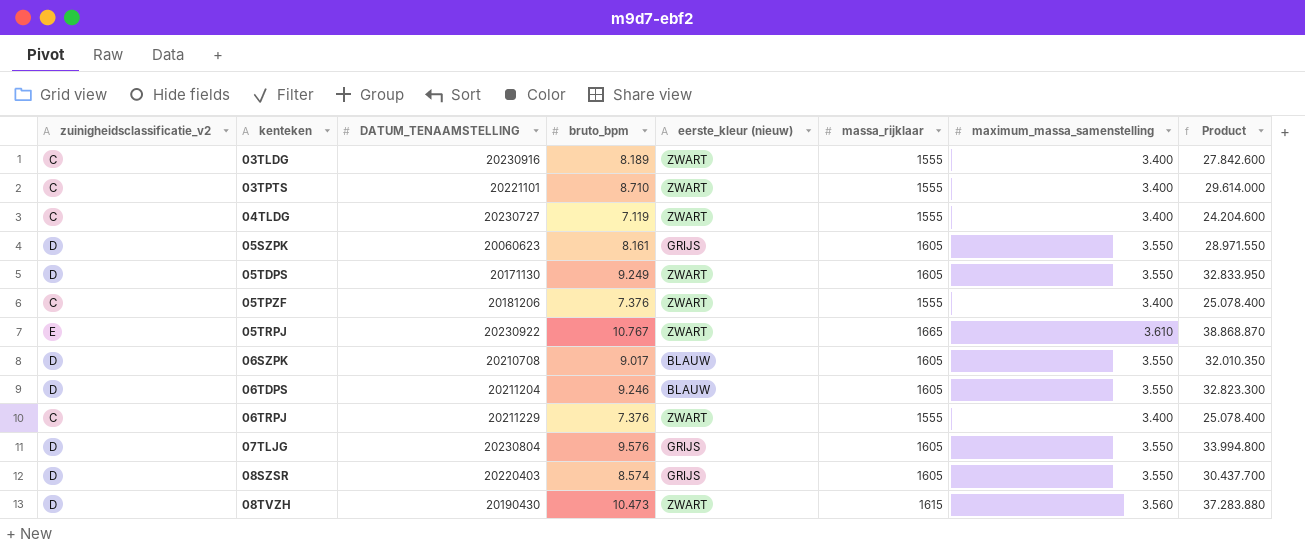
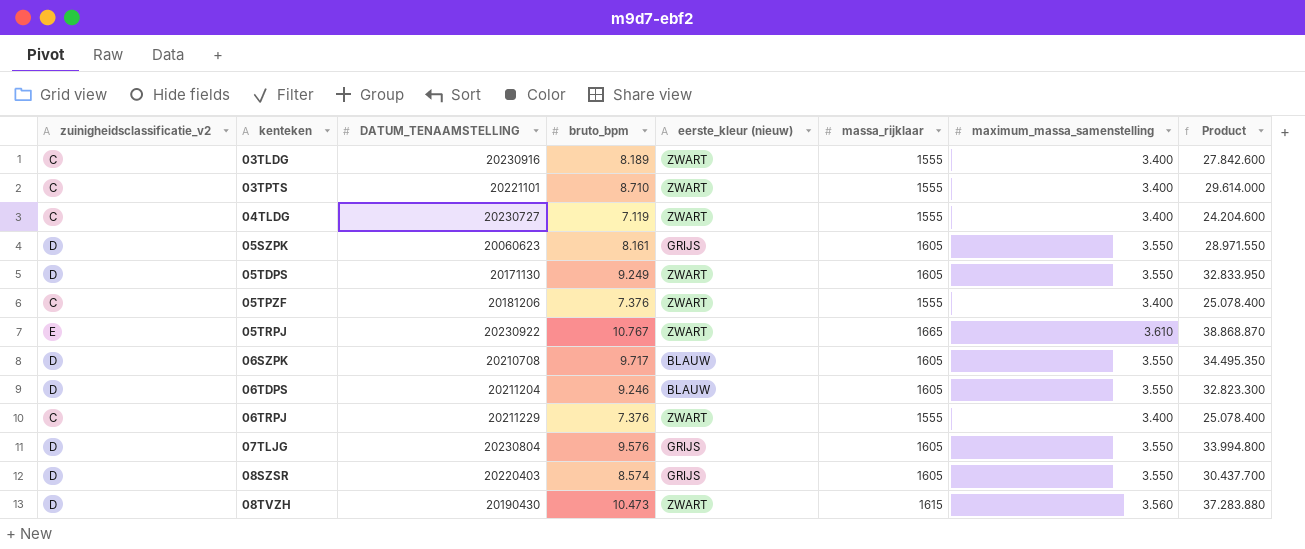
06SZPK | bruto_bpm: 9.017 -> 9.717
06SZPK | Product: 32.010.350 -> 34.495.350

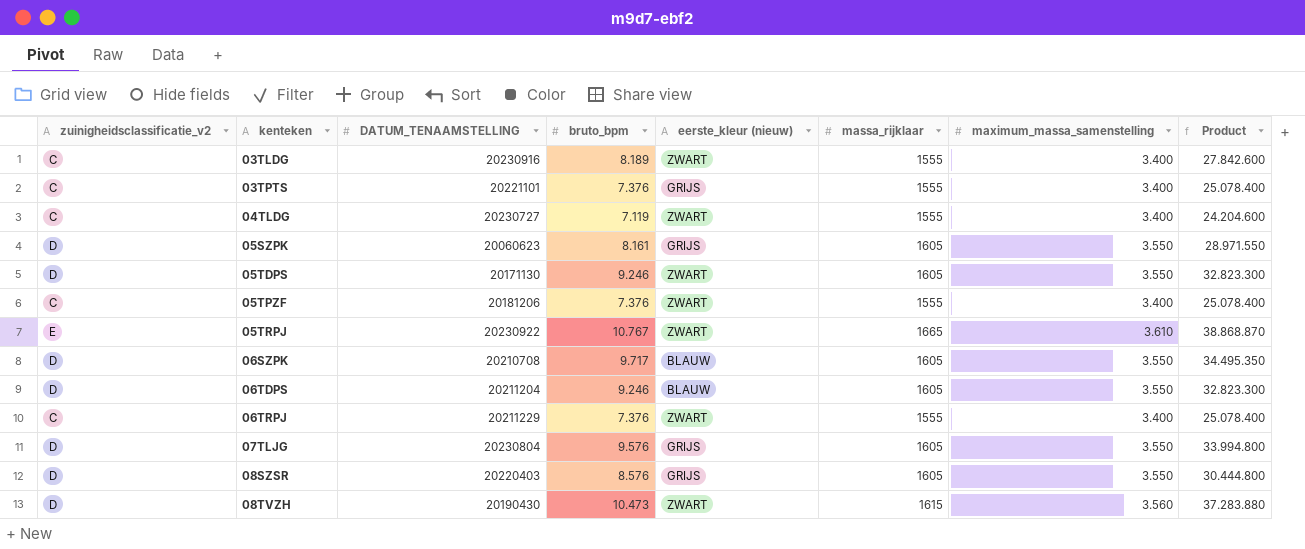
03TPTS | bruto_bpm: 8.710 -> 7.376
03TPTS | eerste_kleur (nieuw): ZWART -> GRIJS
03TPTS | Product: 29.614.000 -> 25.078.400
05TDPS | bruto_bpm: 9.249 -> 9.246
05TDPS | Product: 32.833.950 -> 32.823.300
08SZSR | bruto_bpm: 8.574 -> 8.576
08SZSR | Product: 30.437.700 -> 30.444.800

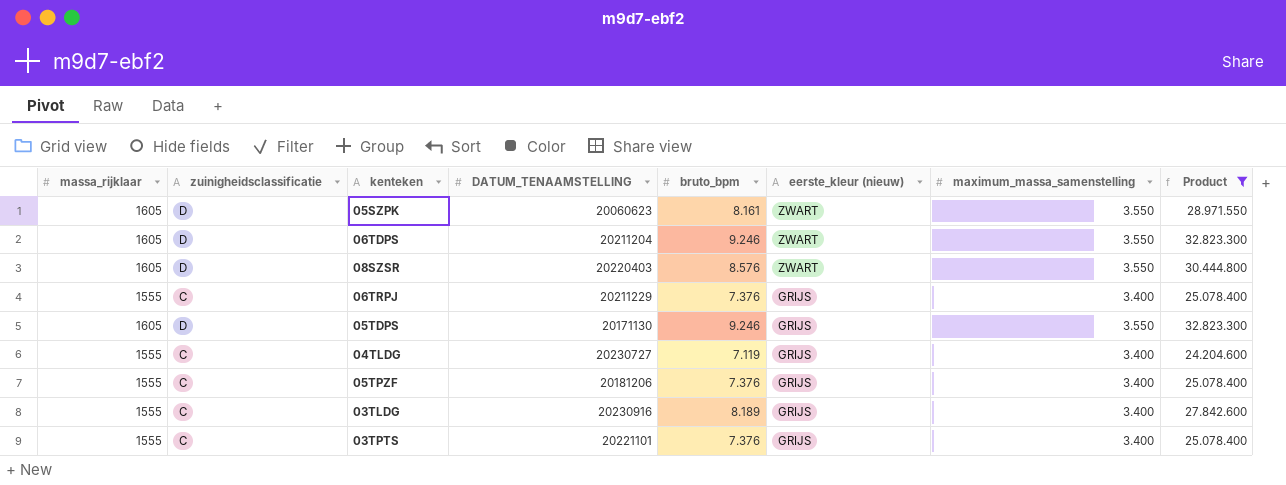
filter: none -> Product <= 32.823.300
row order: kenteken ascending -> eerste_kleur (nieuw) descending
column massa_rijklaar | position: 6 -> 1
column name: zuinigheidsclassificatie_v2 -> zuinigheidsclassificatie
05SZPK | eerste_kleur (nieuw): GRIJS -> ZWART
06TDPS | eerste_kleur (nieuw): BLAUW -> ZWART
08SZSR | eerste_kleur (nieuw): GRIJS -> ZWART
06TRPJ | eerste_kleur (nieuw): ZWART -> GRIJS
05TDPS | eerste_kleur (nieuw): ZWART -> GRIJS
04TLDG | eerste_kleur (nieuw): ZWART -> GRIJS
05TPZF | eerste_kleur (nieuw): ZWART -> GRIJS
03TLDG | eerste_kleur (nieuw): ZWART -> GRIJS

